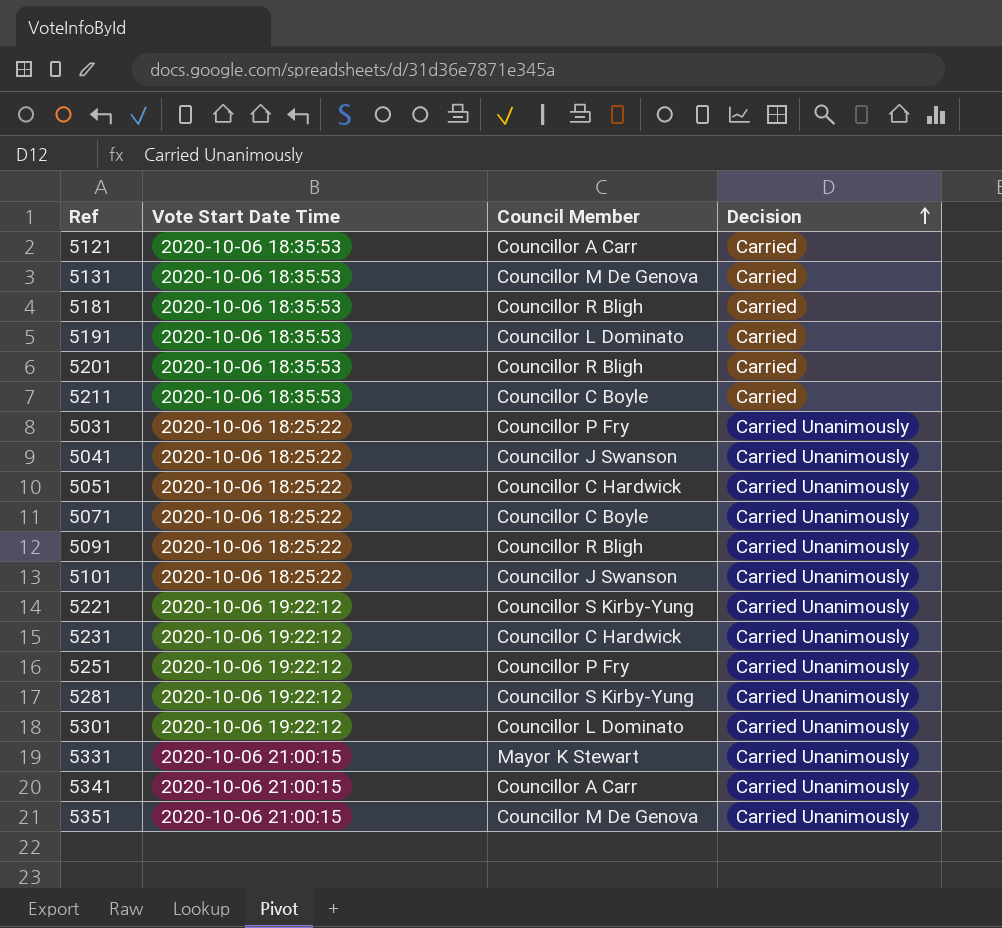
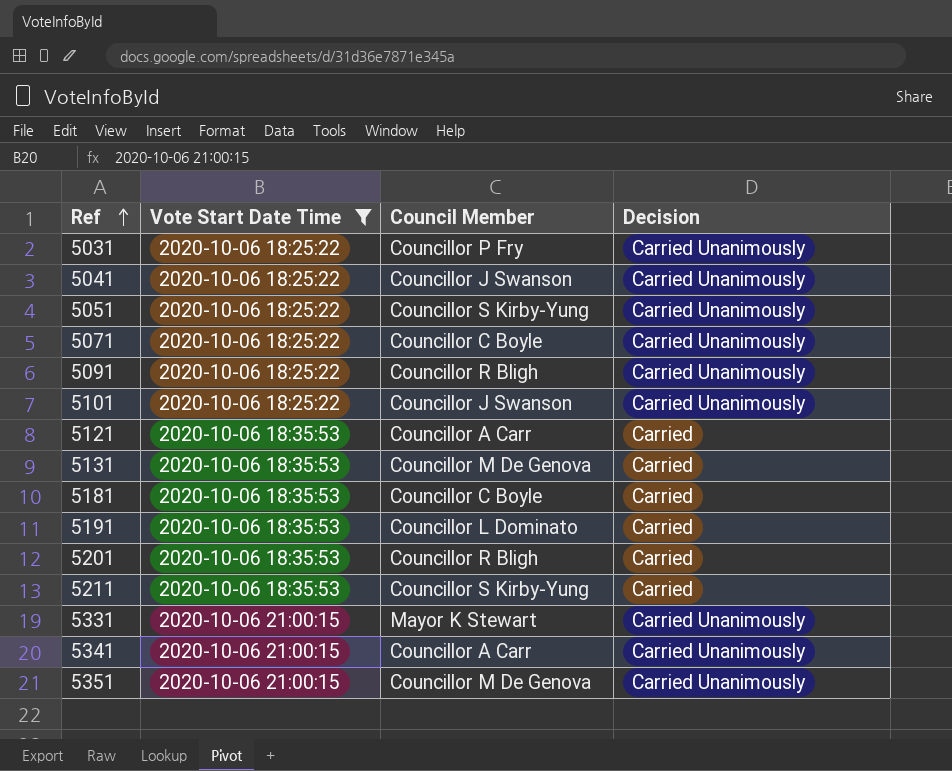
filter: none -> Vote Start Date Time != 2020-10-06 19:22:12
row order: Decision ascending -> Ref ascending
5051 | Council Member: Councillor C Hardwick -> Councillor S Kirby-Yung
5181 | Council Member: Councillor R Bligh -> Councillor C Boyle
5211 | Council Member: Councillor C Boyle -> Councillor S Kirby-Yung

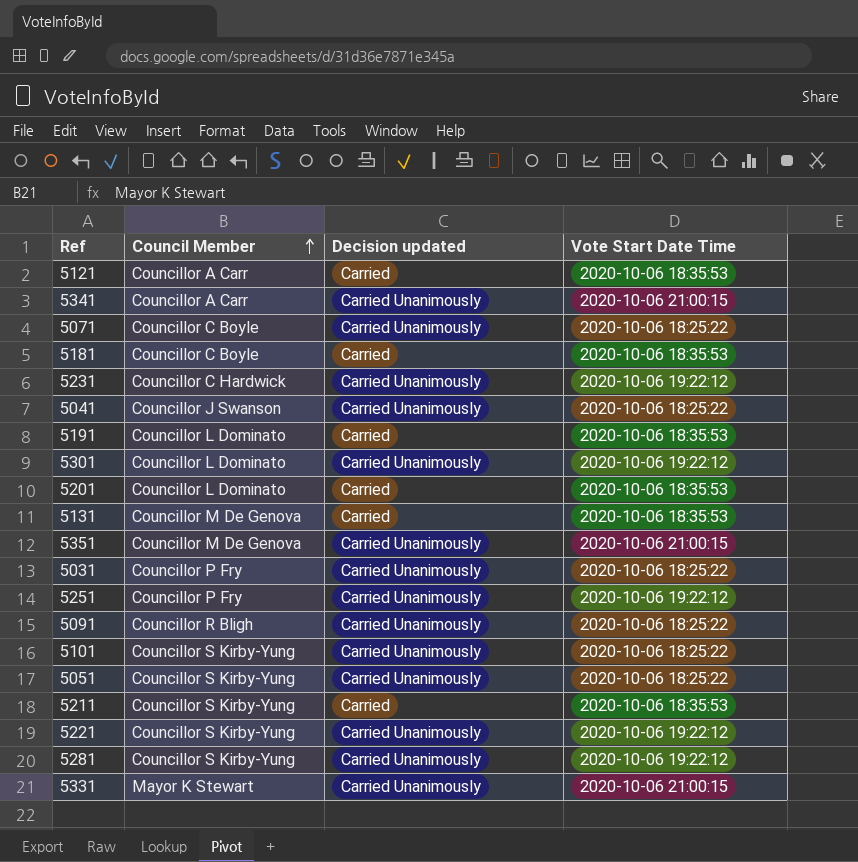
filter: Vote Start Date Time != 2020-10-06 19:22:12 -> none
row order: Ref ascending -> Council Member ascending
column name: Decision -> Decision updated
column Vote Start Date Time | position: 2 -> 4
5201 | Council Member: Councillor R Bligh -> Councillor L Dominato
5101 | Council Member: Councillor J Swanson -> Councillor S Kirby-Yung

